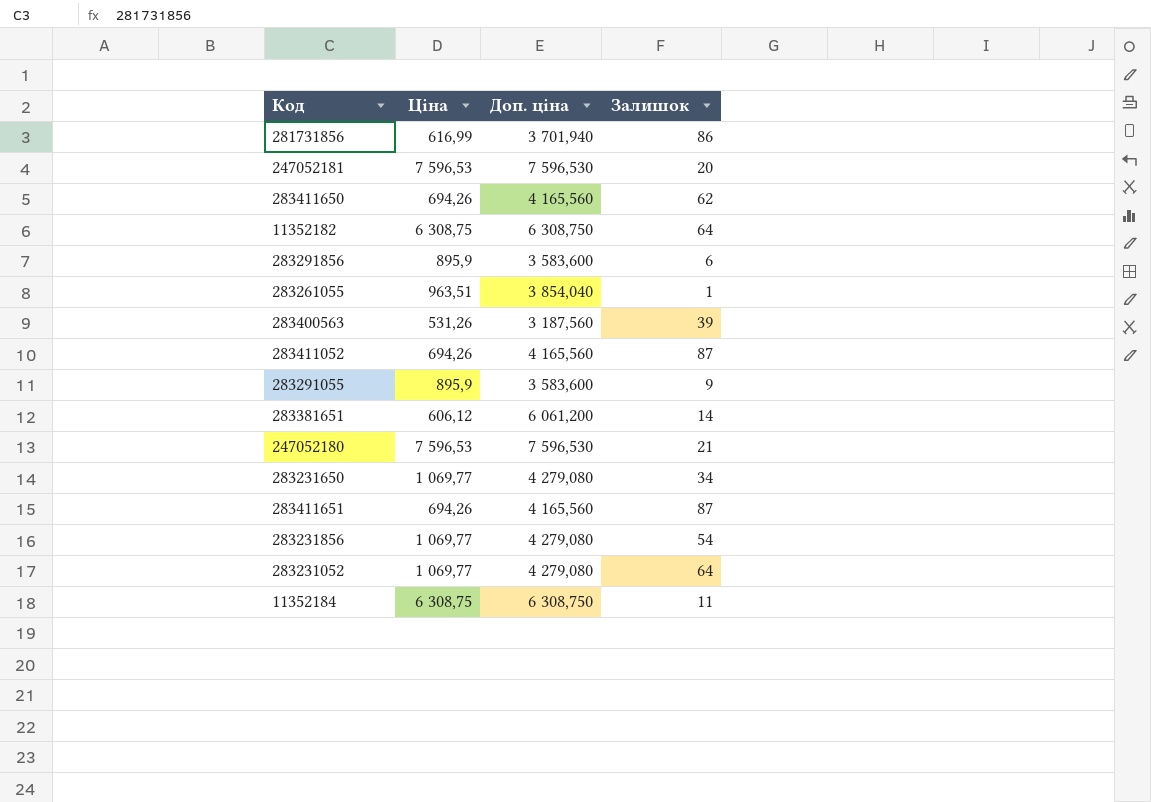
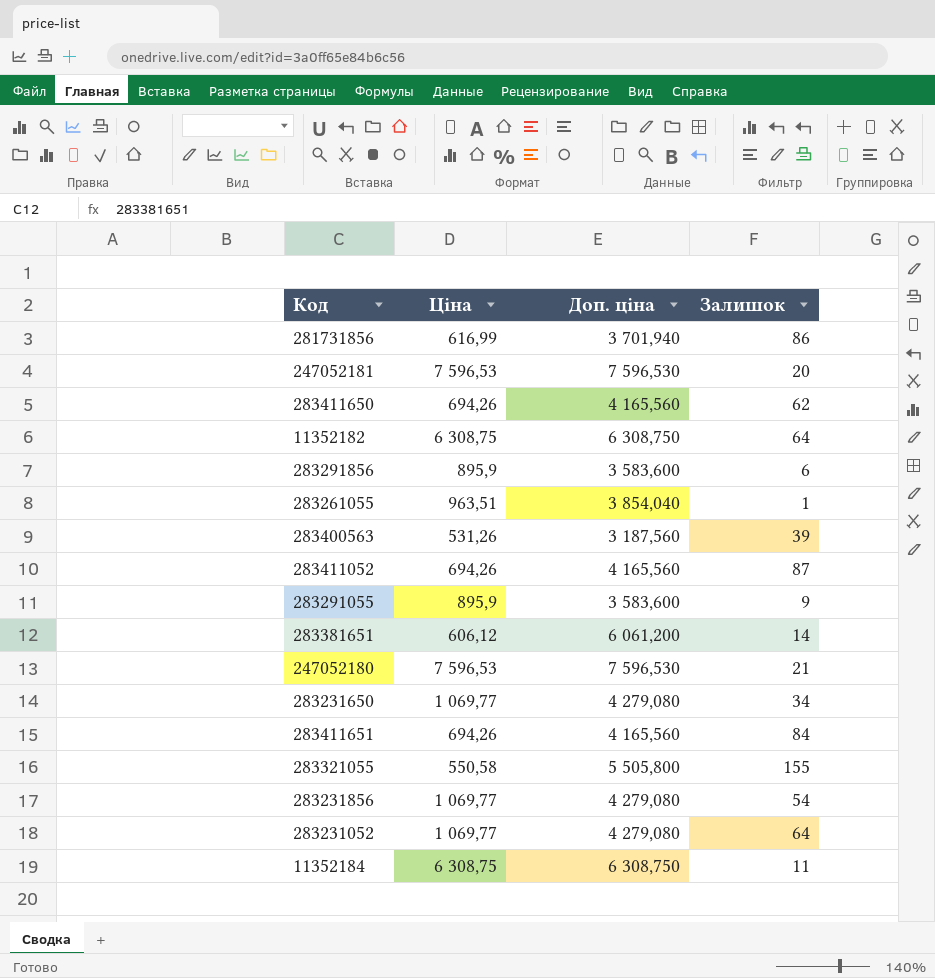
283411651 | Залишок: 87 -> 84
row 283321055: none -> 550,58 | 5 505,800 | 155

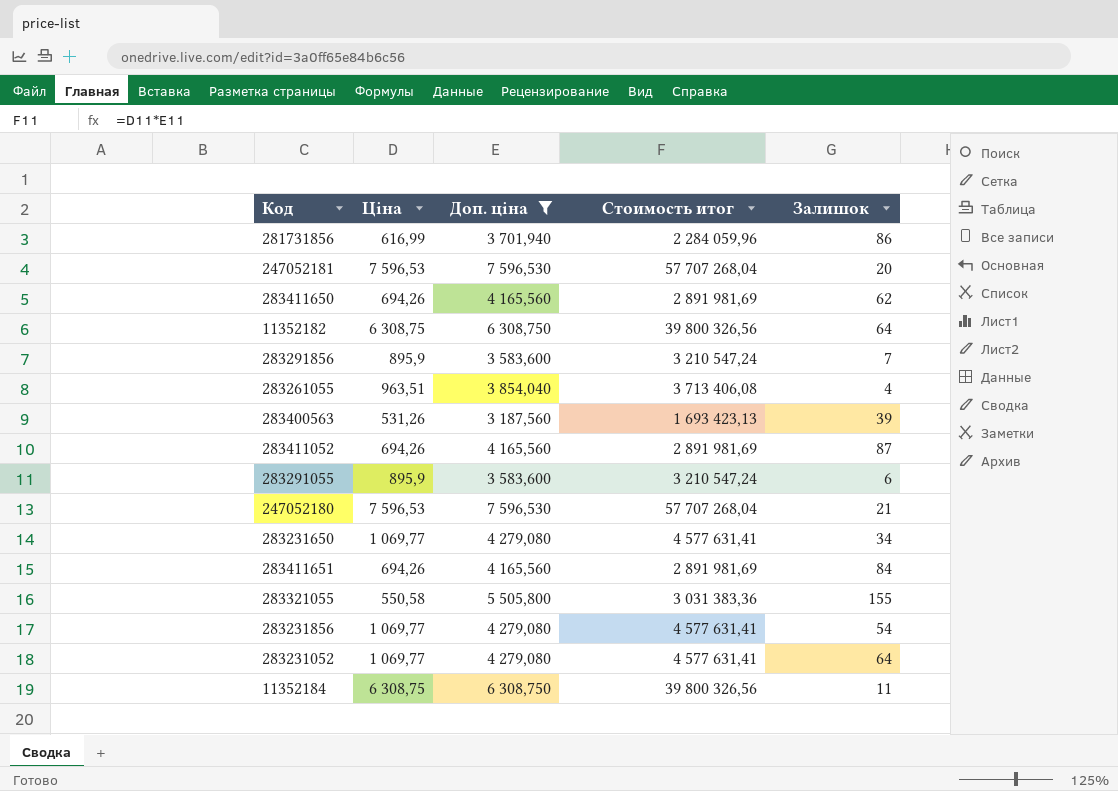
filter: none -> Доп. ціна != 6 061,200
column Стоимость итог | formula: none -> [Ціна] * [Доп. ціна]
283291856 | Залишок: 6 -> 7
283261055 | Залишок: 1 -> 4
283291055 | Залишок: 9 -> 6

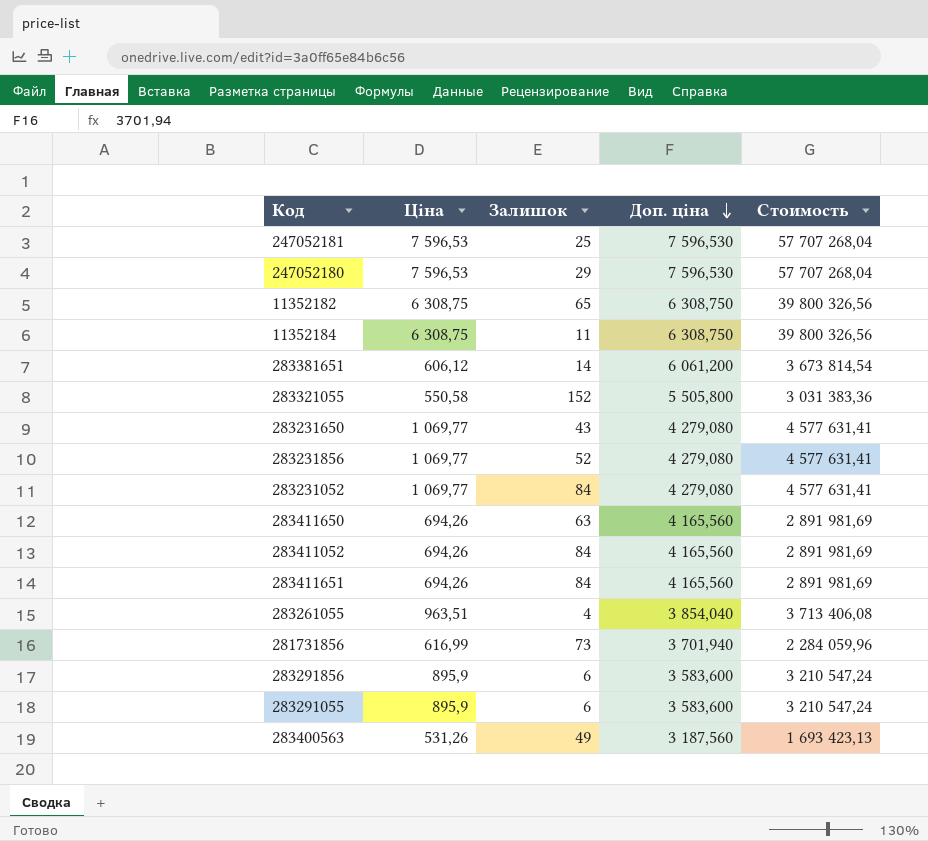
filter: Доп. ціна != 6 061,200 -> none
row order: none -> Доп. ціна descending
column Залишок | position: 5 -> 3
column name: Стоимость итог -> Стоимость
247052181 | Залишок: 20 -> 25
247052180 | Залишок: 21 -> 29
11352182 | Залишок: 64 -> 65
283321055 | Залишок: 155 -> 152
283231650 | Залишок: 34 -> 43
283231856 | Залишок: 54 -> 52
283231052 | Залишок: 64 -> 84
283411650 | Залишок: 62 -> 63
283411052 | Залишок: 87 -> 84
281731856 | Залишок: 86 -> 73
283291856 | Залишок: 7 -> 6
283400563 | Залишок: 39 -> 49

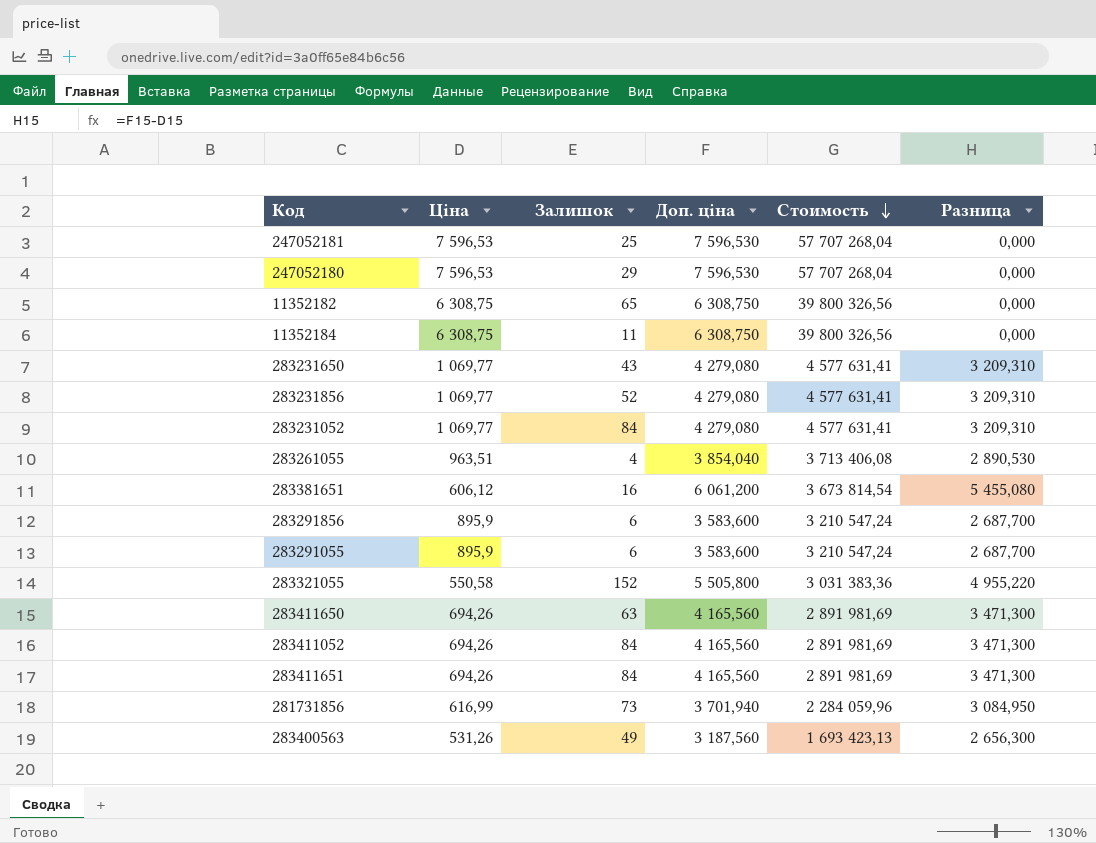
row order: Доп. ціна descending -> Стоимость descending
column Разница | formula: none -> [Доп. ціна] - [Ціна]
283381651 | Залишок: 14 -> 16

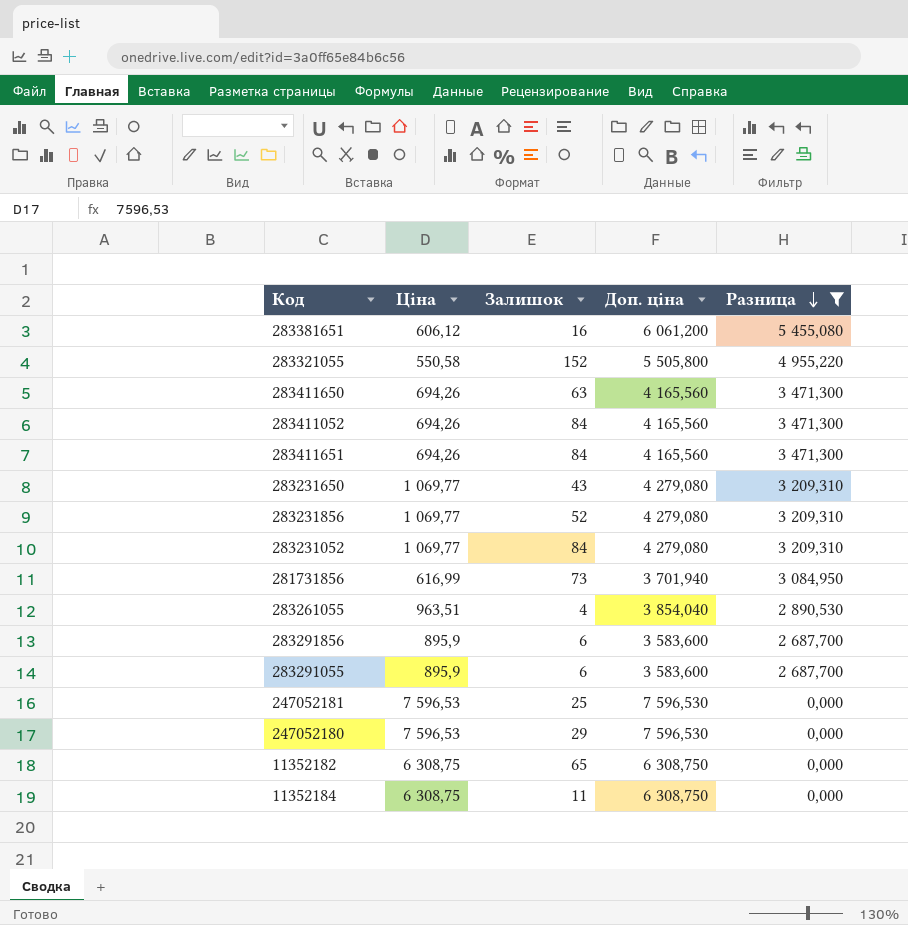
filter: none -> Разница != 2 656,300
row order: Стоимость descending -> Разница descending
column Стоимость | formula: [Ціна] * [Доп. ціна] -> none

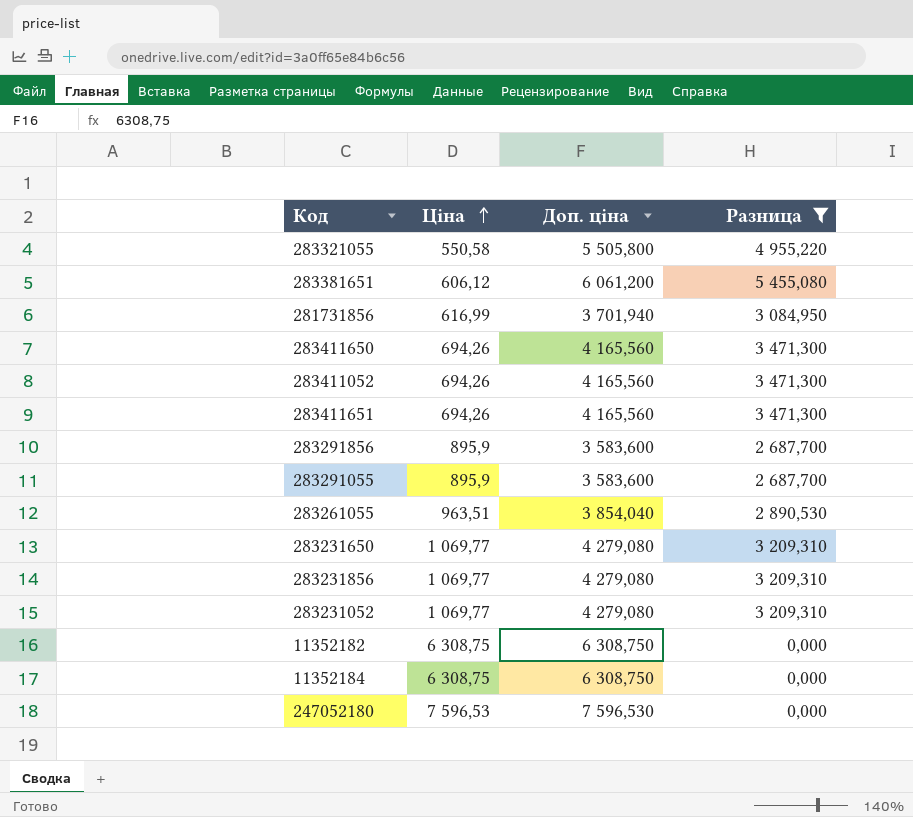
row order: Разница descending -> Ціна ascending
column Залишок | position: 3 -> none
row 247052181: 7 596,53 | 25 | 7 596,530 | 0,000 -> none

